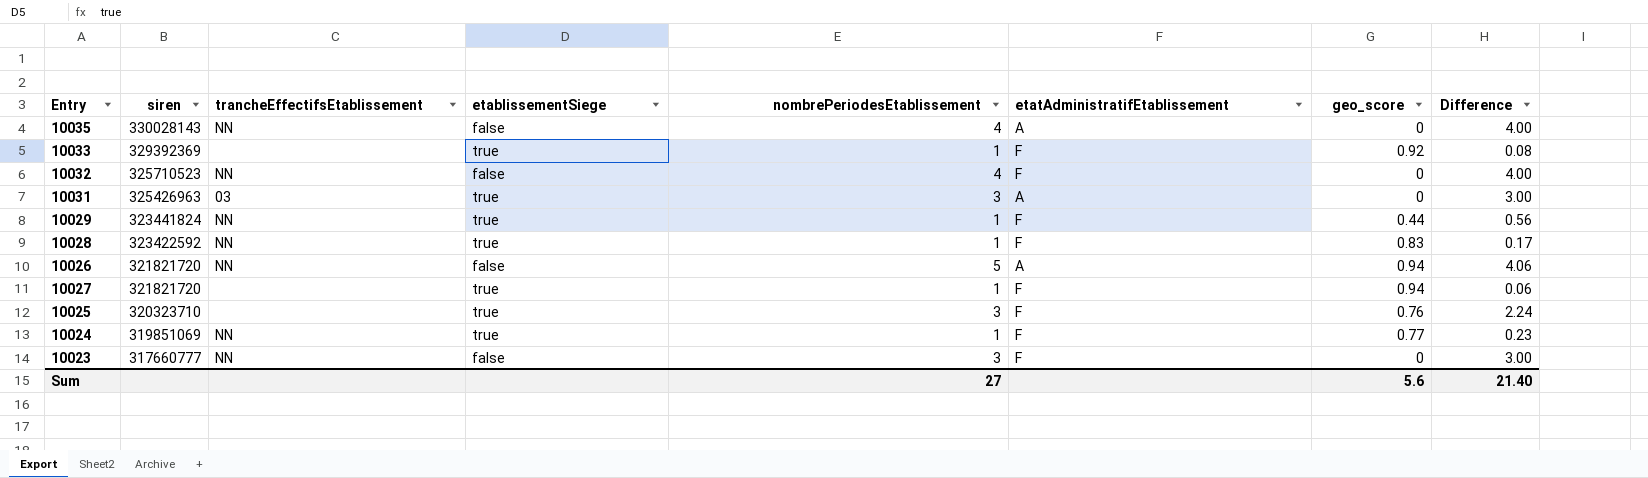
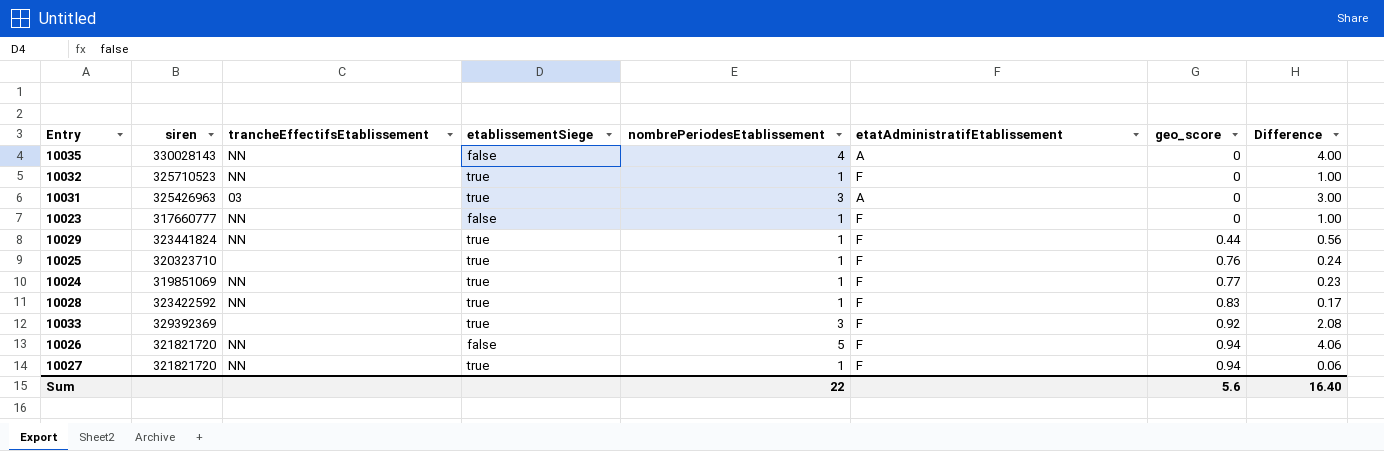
row order: siren descending -> geo_score ascending
10032 | etablissementSiege: false -> true
10032 | nombrePeriodesEtablissement: 4 -> 1
10032 | Difference: 4.00 -> 1.00
10023 | nombrePeriodesEtablissement: 3 -> 1
10023 | Difference: 3.00 -> 1.00
10025 | nombrePeriodesEtablissement: 3 -> 1
10025 | Difference: 2.24 -> 0.24
10033 | nombrePeriodesEtablissement: 1 -> 3
10033 | Difference: 0.08 -> 2.08
10026 | etatAdministratifEtablissement: A -> F
10027 | trancheEffectifsEtablissement: none -> NN
Sum | nombrePeriodesEtablissement: 27 -> 22
Sum | Difference: 21.40 -> 16.40

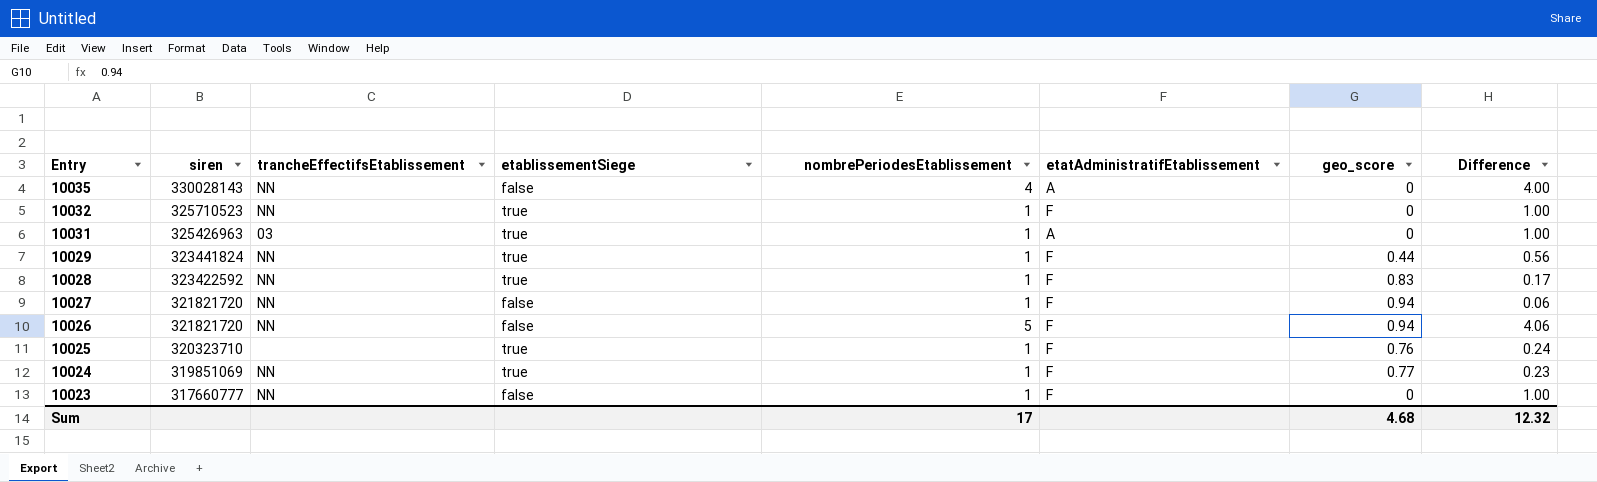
row order: geo_score ascending -> Entry descending
row 10033: 329392369 | none | true | 3 | F | 0.92 | 2.08 -> none
10031 | nombrePeriodesEtablissement: 3 -> 1
10031 | Difference: 3.00 -> 1.00
10027 | etablissementSiege: true -> false
Sum | nombrePeriodesEtablissement: 22 -> 17
Sum | geo_score: 5.6 -> 4.68
Sum | Difference: 16.40 -> 12.32

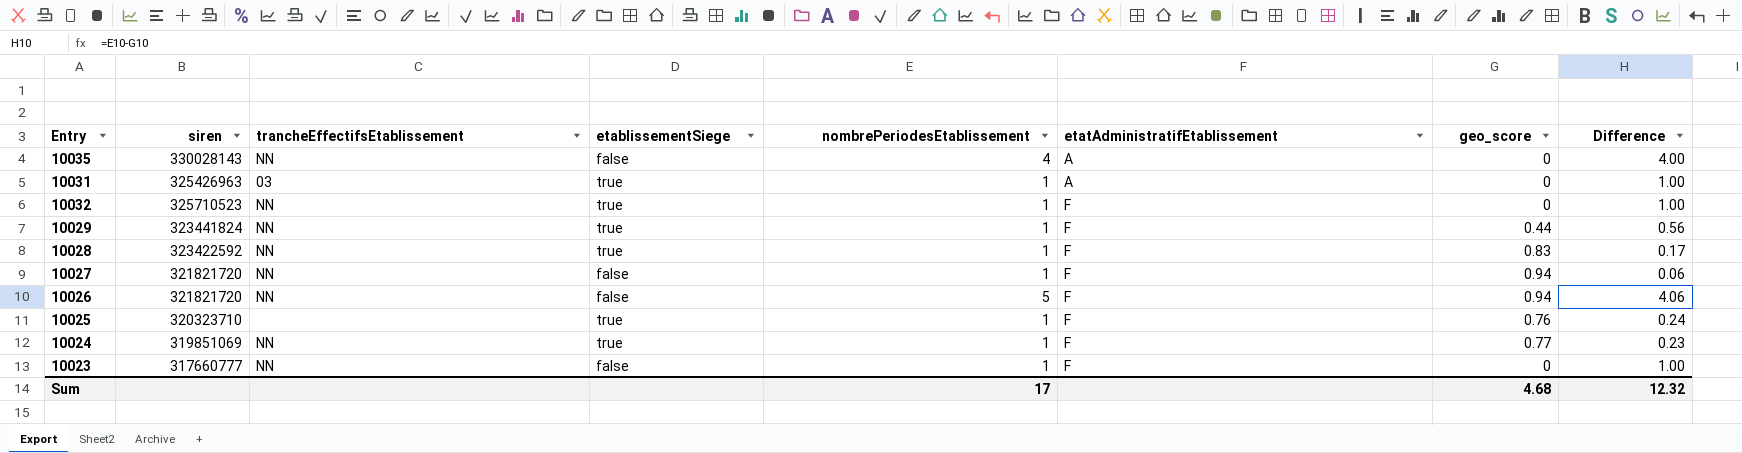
row order: Entry descending -> etatAdministratifEtablissement ascending

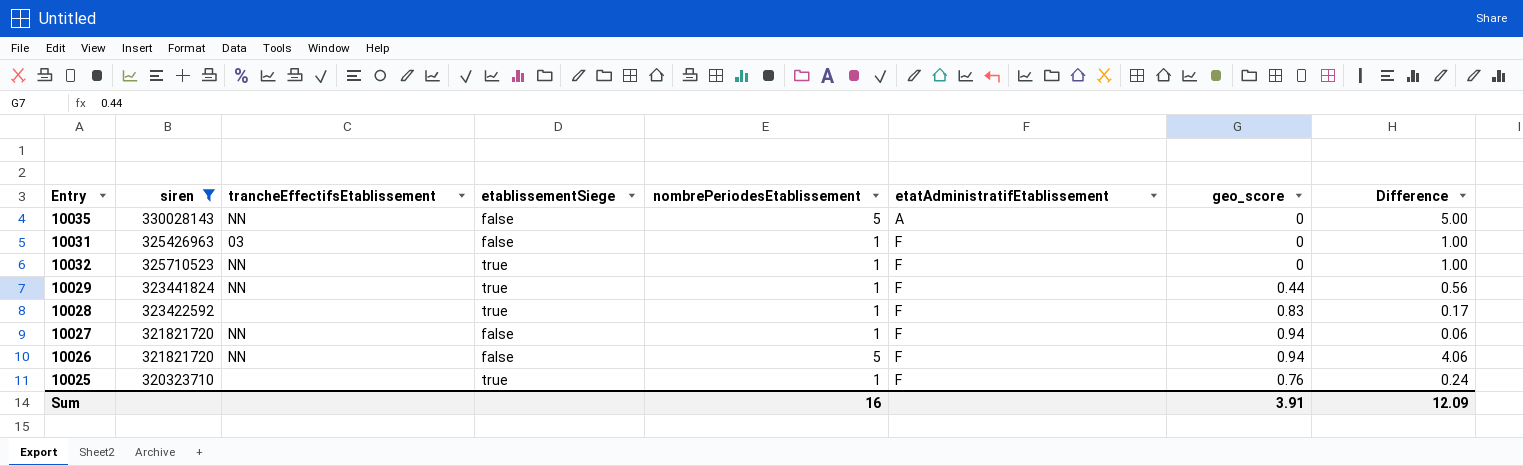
filter: none -> siren >= 320323710
10035 | nombrePeriodesEtablissement: 4 -> 5
10035 | Difference: 4.00 -> 5.00
10031 | etablissementSiege: true -> false
10031 | etatAdministratifEtablissement: A -> F
10028 | trancheEffectifsEtablissement: NN -> none
Sum | nombrePeriodesEtablissement: 17 -> 16
Sum | geo_score: 4.68 -> 3.91
Sum | Difference: 12.32 -> 12.09

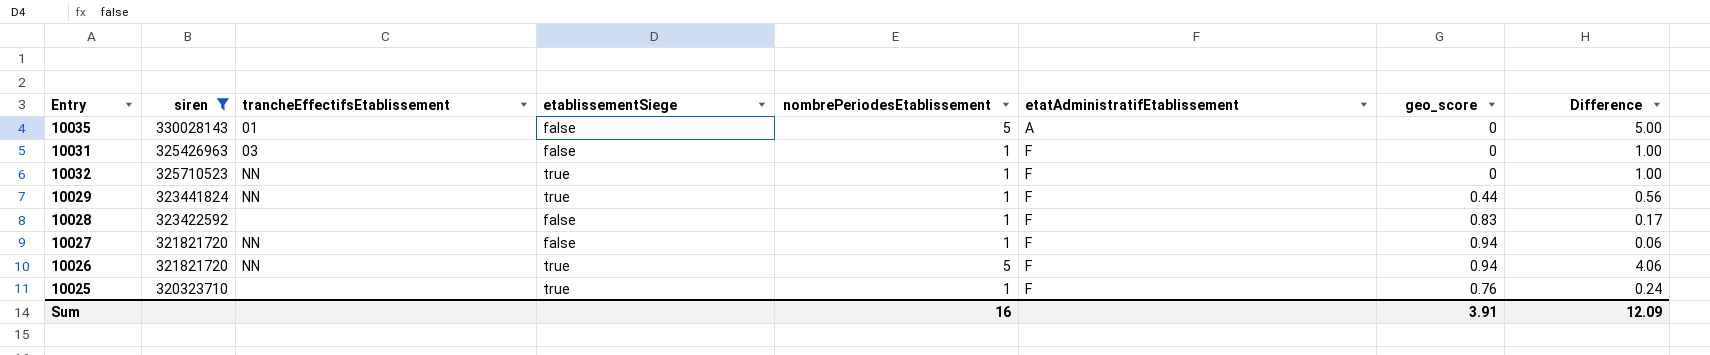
10035 | trancheEffectifsEtablissement: NN -> 01
10028 | etablissementSiege: true -> false
10026 | etablissementSiege: false -> true

